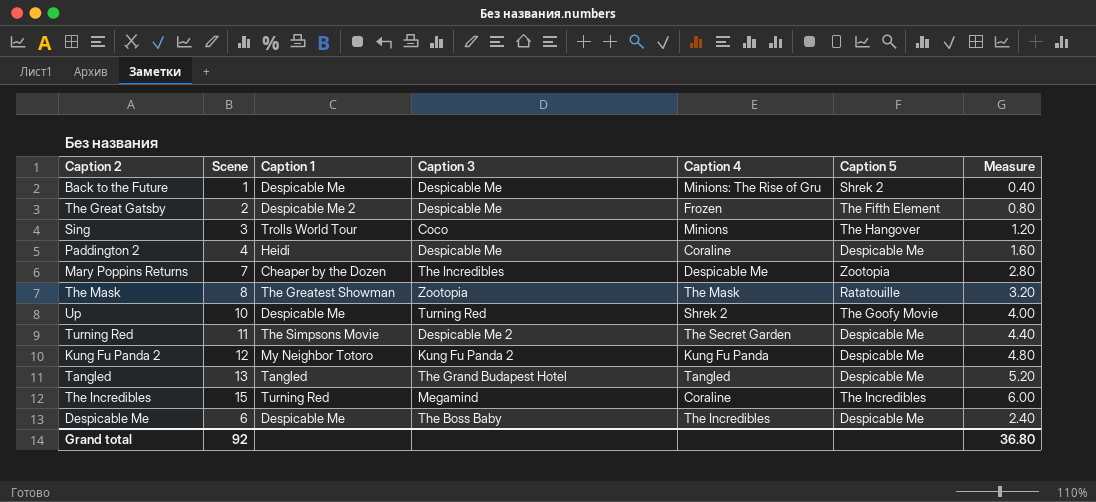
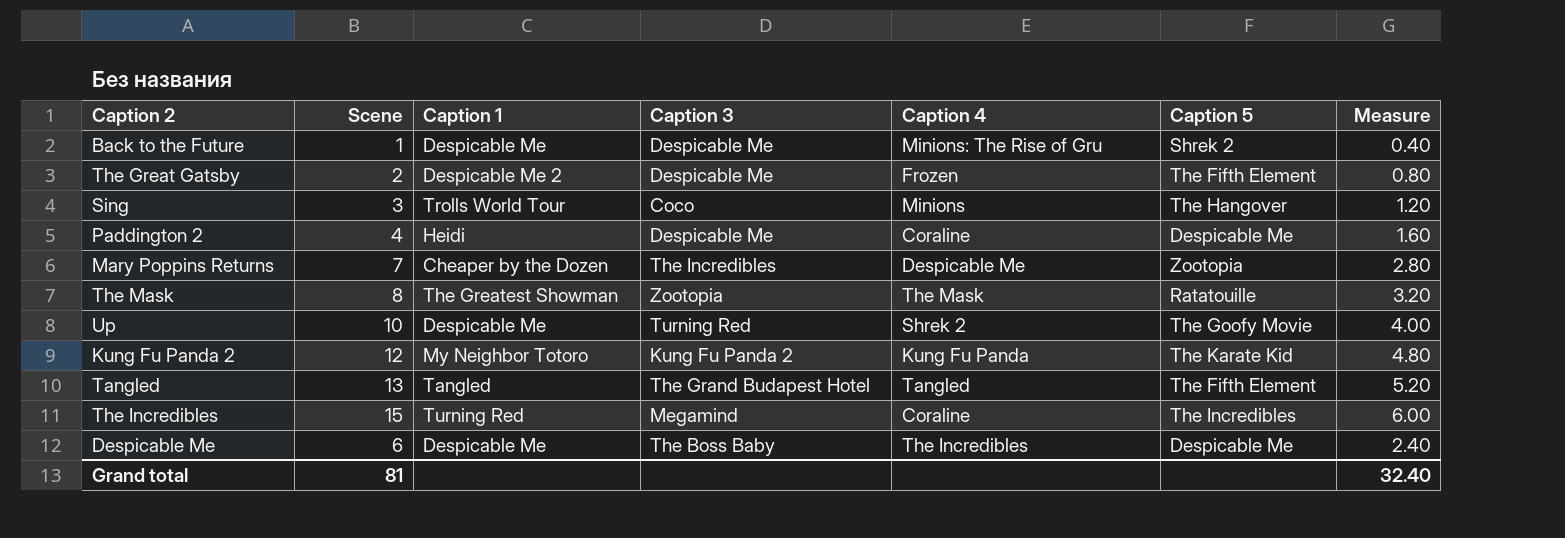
row Turning Red: 11 | The Simpsons Movie | Despicable Me 2 | The Secret Garden | Despicable Me | 4.40 -> none
Kung Fu Panda 2 | Caption 5: Despicable Me -> The Karate Kid
Tangled | Caption 5: Despicable Me -> The Fifth Element
Grand total | Scene: 92 -> 81
Grand total | Measure: 36.80 -> 32.40

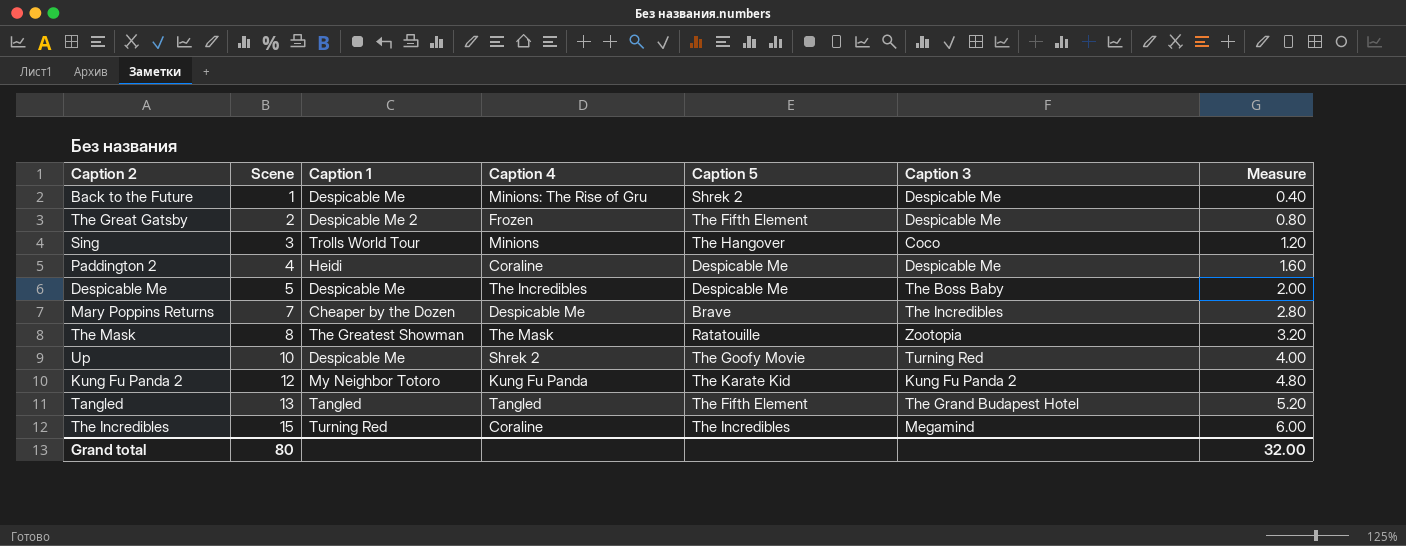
row order: none -> Scene ascending
column Caption 3 | position: 4 -> 6
Despicable Me | Scene: 6 -> 5
Despicable Me | Measure: 2.40 -> 2.00
Mary Poppins Returns | Caption 5: Zootopia -> Brave
Grand total | Scene: 81 -> 80
Grand total | Measure: 32.40 -> 32.00

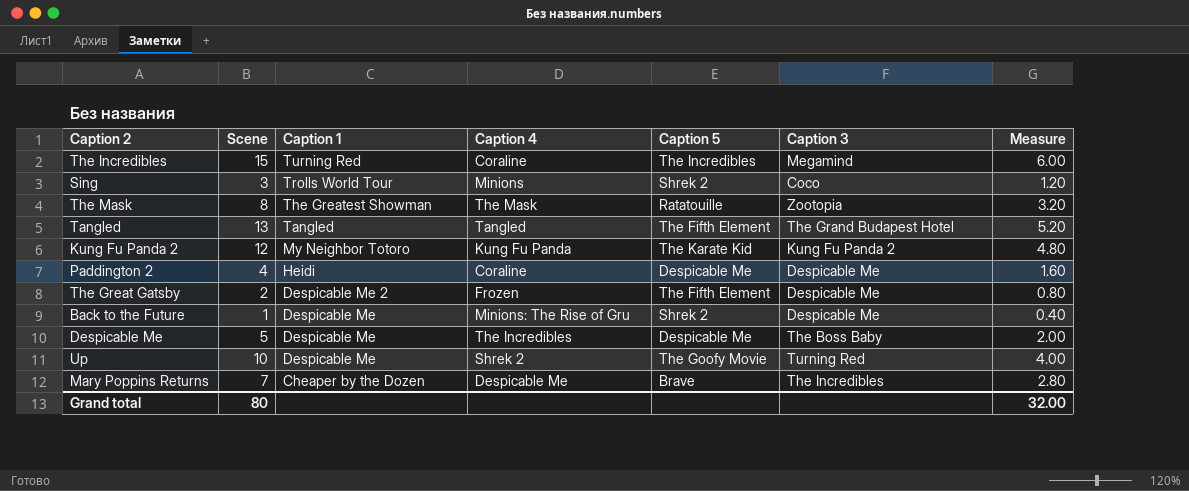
row order: Scene ascending -> Caption 1 descending
Sing | Caption 5: The Hangover -> Shrek 2

